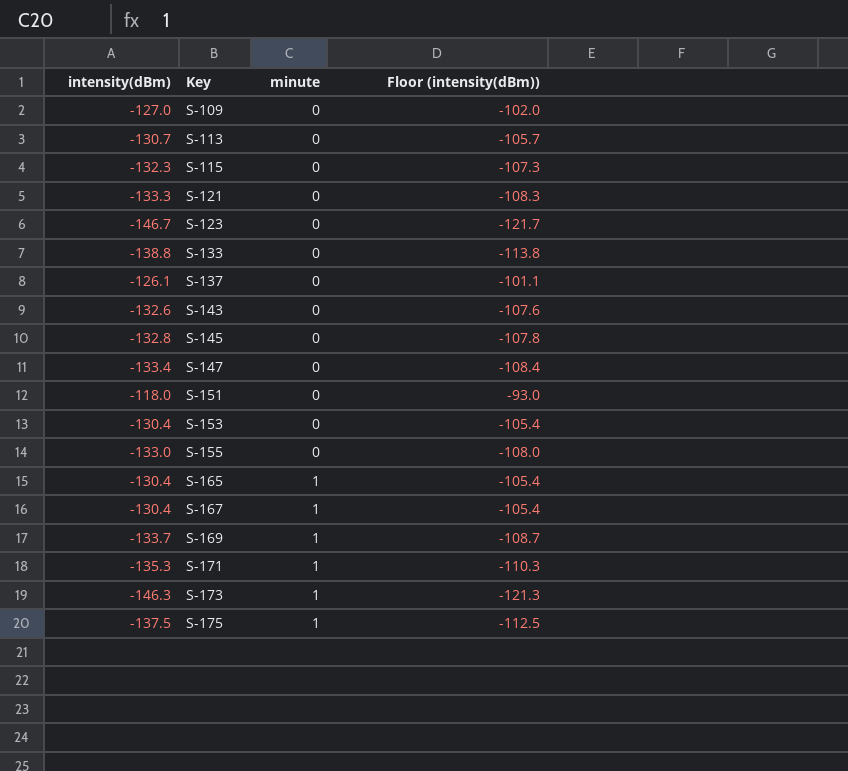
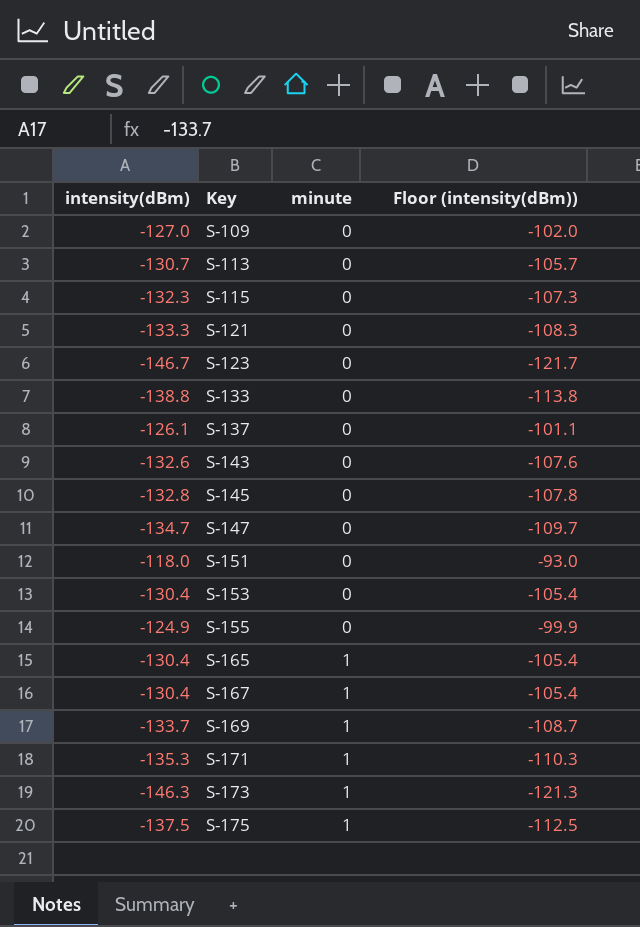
S-147 | intensity(dBm): -133.4 -> -134.7
S-147 | Floor (intensity(dBm)): -108.4 -> -109.7
S-155 | intensity(dBm): -133.0 -> -124.9
S-155 | Floor (intensity(dBm)): -108.0 -> -99.9

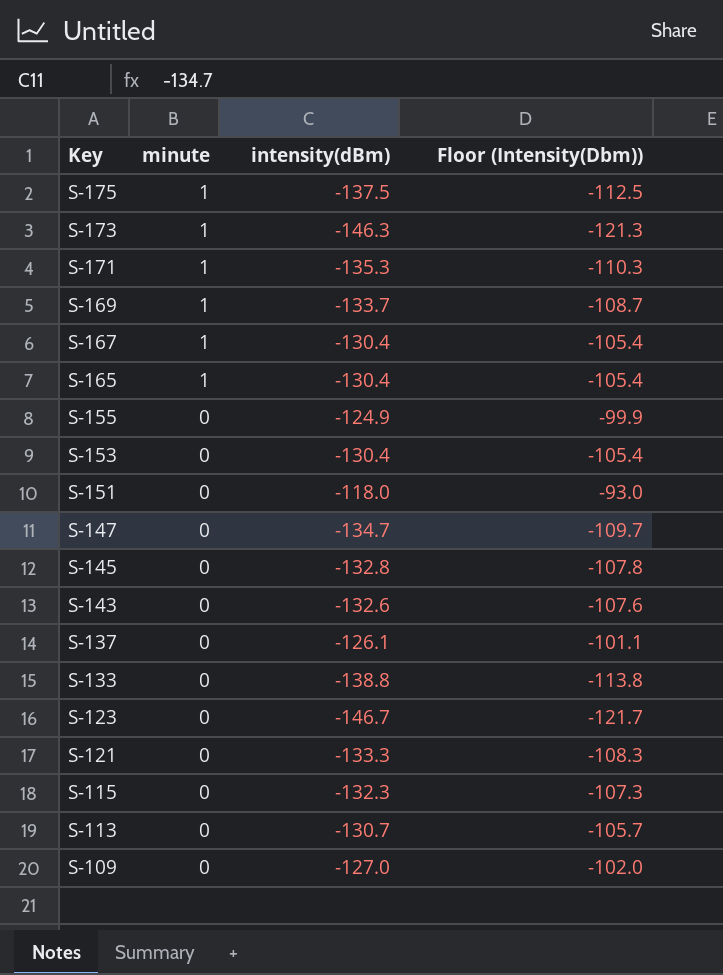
row order: Key ascending -> Key descending
column intensity(dBm) | position: 1 -> 3
column name: Floor (intensity(dBm)) -> Floor (Intensity(Dbm))

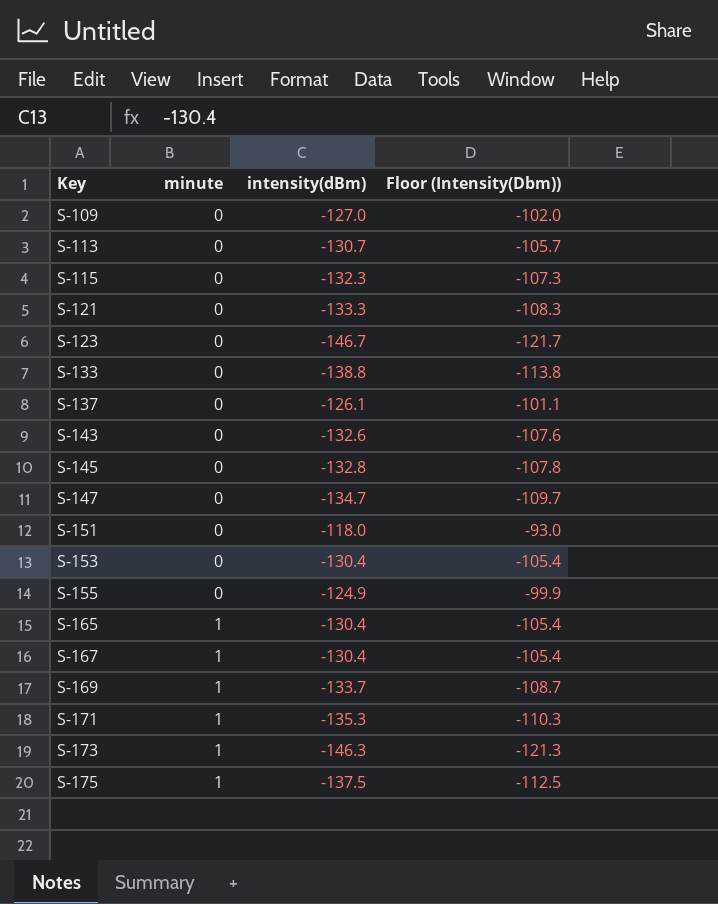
row order: Key descending -> Key ascending

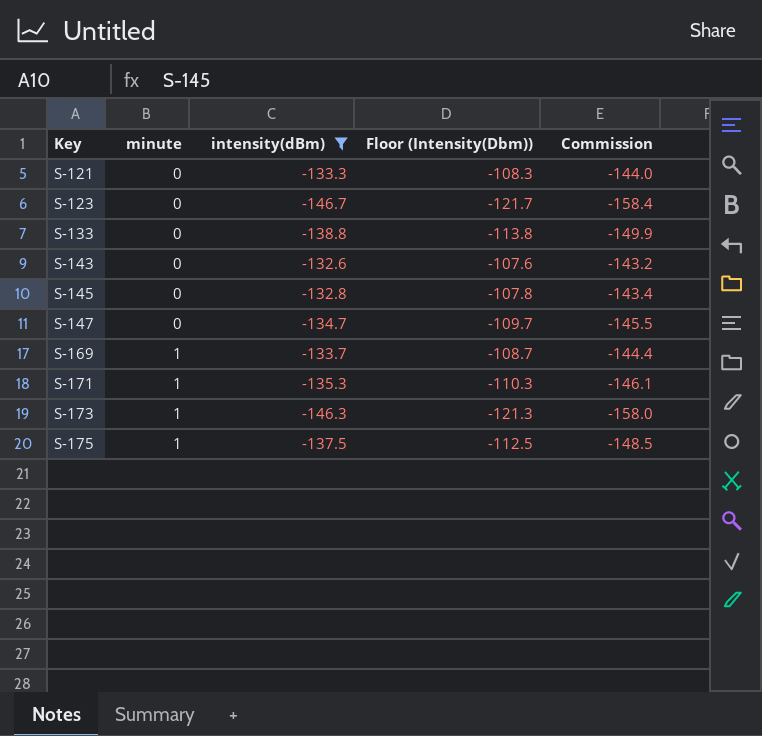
filter: none -> intensity(dBm) <= -132.6
column Commission | formula: none -> [intensity(dBm)] * 1.08

